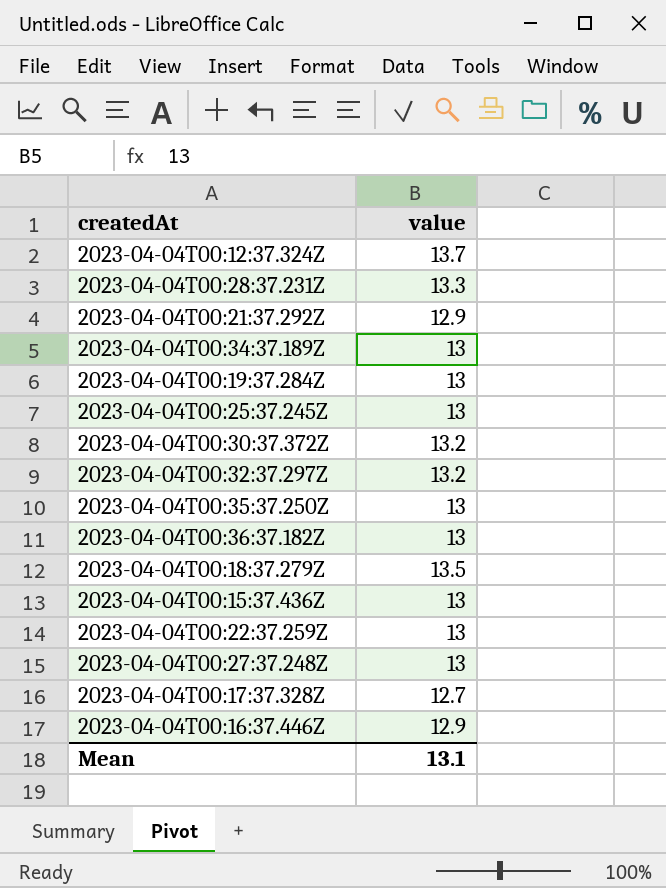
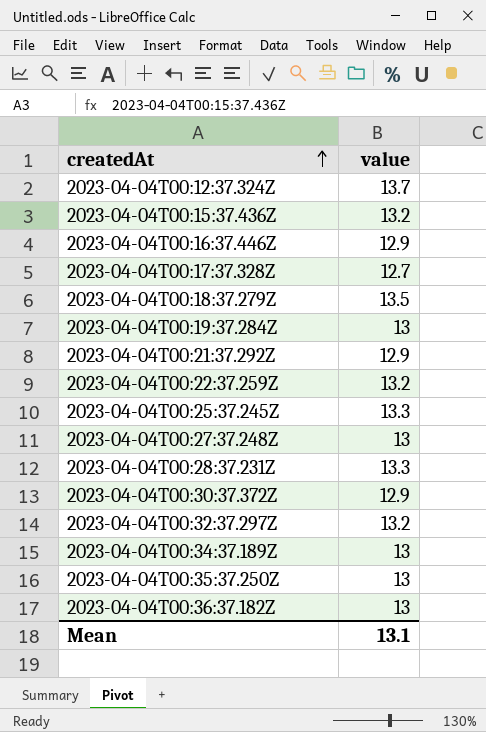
row order: none -> createdAt ascending
2023-04-04T00:15:37.436Z | value: 13 -> 13.2
2023-04-04T00:22:37.259Z | value: 13 -> 13.2
2023-04-04T00:25:37.245Z | value: 13 -> 13.3
2023-04-04T00:30:37.372Z | value: 13.2 -> 12.9

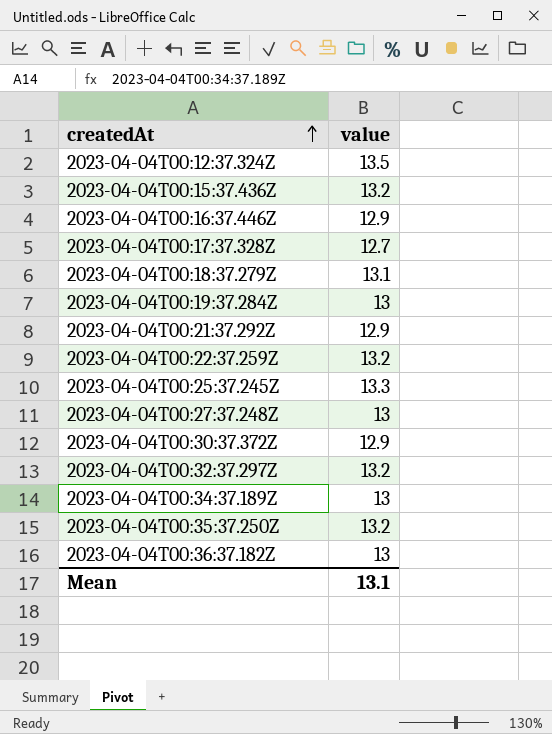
row 2023-04-04T00:28:37.231Z: 13.3 -> none
2023-04-04T00:12:37.324Z | value: 13.7 -> 13.5
2023-04-04T00:18:37.279Z | value: 13.5 -> 13.1
2023-04-04T00:35:37.250Z | value: 13 -> 13.2

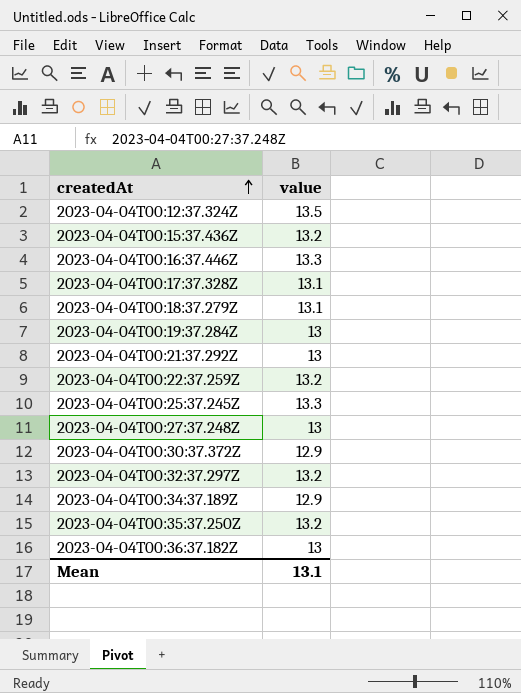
2023-04-04T00:16:37.446Z | value: 12.9 -> 13.3
2023-04-04T00:17:37.328Z | value: 12.7 -> 13.1
2023-04-04T00:21:37.292Z | value: 12.9 -> 13
2023-04-04T00:34:37.189Z | value: 13 -> 12.9

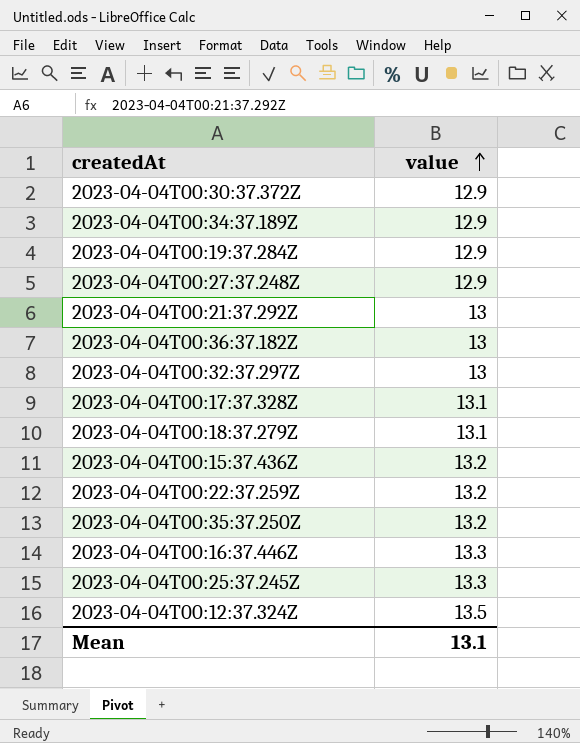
row order: createdAt ascending -> value ascending
2023-04-04T00:19:37.284Z | value: 13 -> 12.9
2023-04-04T00:27:37.248Z | value: 13 -> 12.9
2023-04-04T00:32:37.297Z | value: 13.2 -> 13

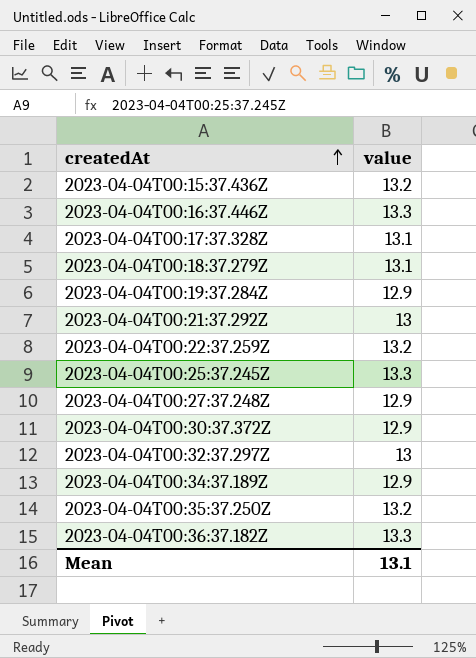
row order: value ascending -> createdAt ascending
row 2023-04-04T00:12:37.324Z: 13.5 -> none
2023-04-04T00:36:37.182Z | value: 13 -> 13.3

